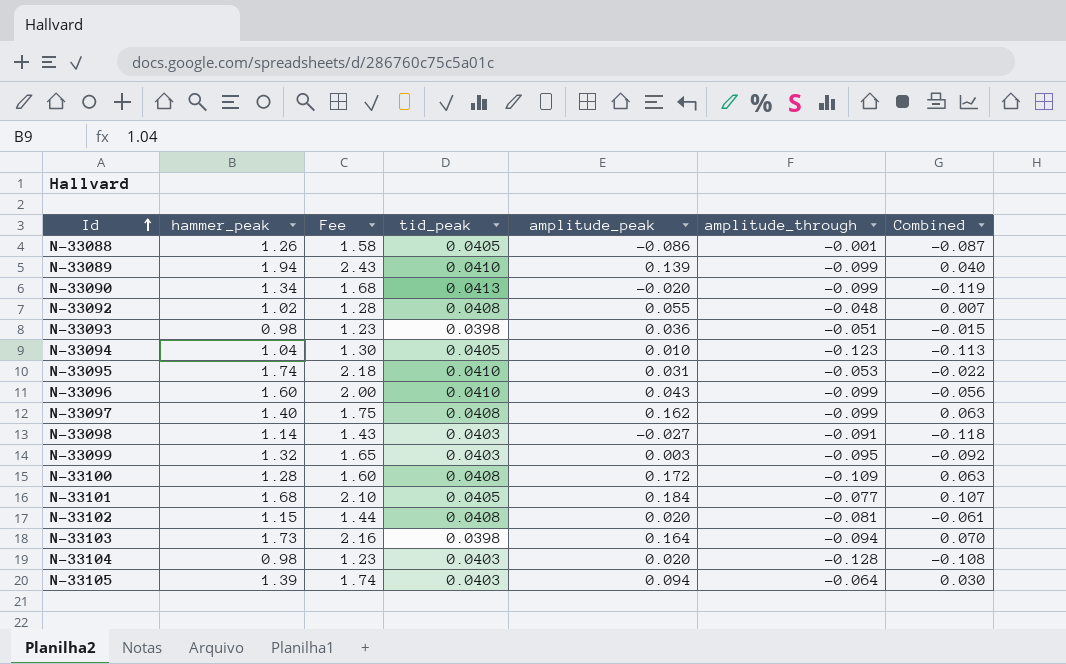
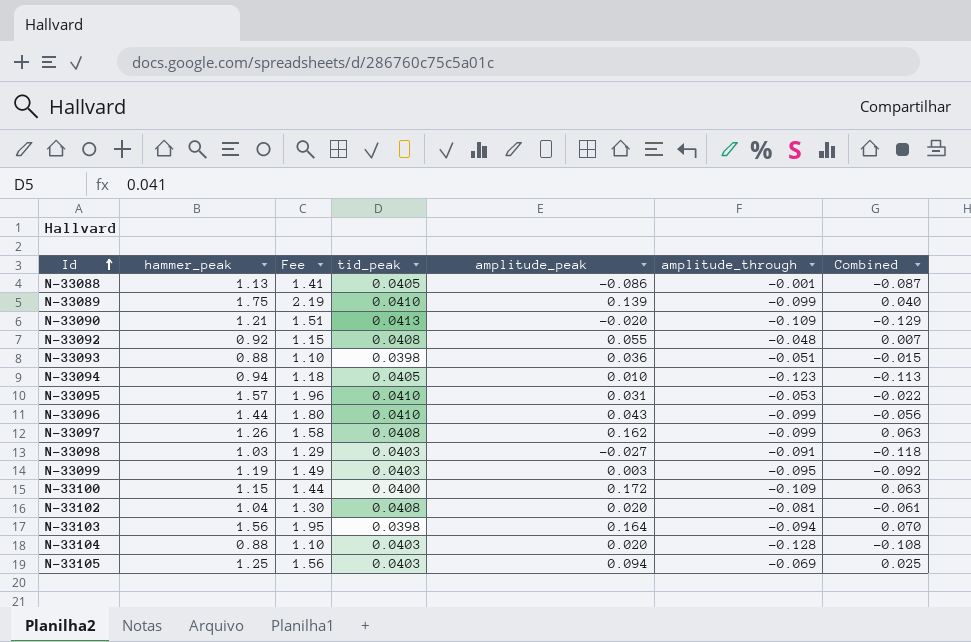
row N-33101: 1.68 | 2.10 | 0.0405 | 0.184 | -0.077 | 0.107 -> none
N-33088 | hammer_peak: 1.26 -> 1.13
N-33088 | Fee: 1.58 -> 1.41
N-33089 | hammer_peak: 1.94 -> 1.75
N-33089 | Fee: 2.43 -> 2.19
N-33090 | hammer_peak: 1.34 -> 1.21
N-33090 | Fee: 1.68 -> 1.51
N-33090 | amplitude_through: -0.099 -> -0.109
N-33090 | Combined: -0.119 -> -0.129
N-33092 | hammer_peak: 1.02 -> 0.92
N-33092 | Fee: 1.28 -> 1.15
N-33093 | hammer_peak: 0.98 -> 0.88
N-33093 | Fee: 1.23 -> 1.10
N-33094 | hammer_peak: 1.04 -> 0.94
N-33094 | Fee: 1.30 -> 1.18
N-33095 | hammer_peak: 1.74 -> 1.57
N-33095 | Fee: 2.18 -> 1.96
N-33096 | hammer_peak: 1.60 -> 1.44
N-33096 | Fee: 2.00 -> 1.80
N-33097 | hammer_peak: 1.40 -> 1.26
N-33097 | Fee: 1.75 -> 1.58
N-33098 | hammer_peak: 1.14 -> 1.03
N-33098 | Fee: 1.43 -> 1.29
N-33099 | hammer_peak: 1.32 -> 1.19
N-33099 | Fee: 1.65 -> 1.49
N-33100 | hammer_peak: 1.28 -> 1.15
N-33100 | Fee: 1.60 -> 1.44
N-33100 | tid_peak: 0.0408 -> 0.0400
N-33102 | hammer_peak: 1.15 -> 1.04
N-33102 | Fee: 1.44 -> 1.30
N-33103 | hammer_peak: 1.73 -> 1.56
N-33103 | Fee: 2.16 -> 1.95
N-33104 | hammer_peak: 0.98 -> 0.88
N-33104 | Fee: 1.23 -> 1.10
N-33105 | hammer_peak: 1.39 -> 1.25
N-33105 | Fee: 1.74 -> 1.56
N-33105 | amplitude_through: -0.064 -> -0.069
N-33105 | Combined: 0.030 -> 0.025

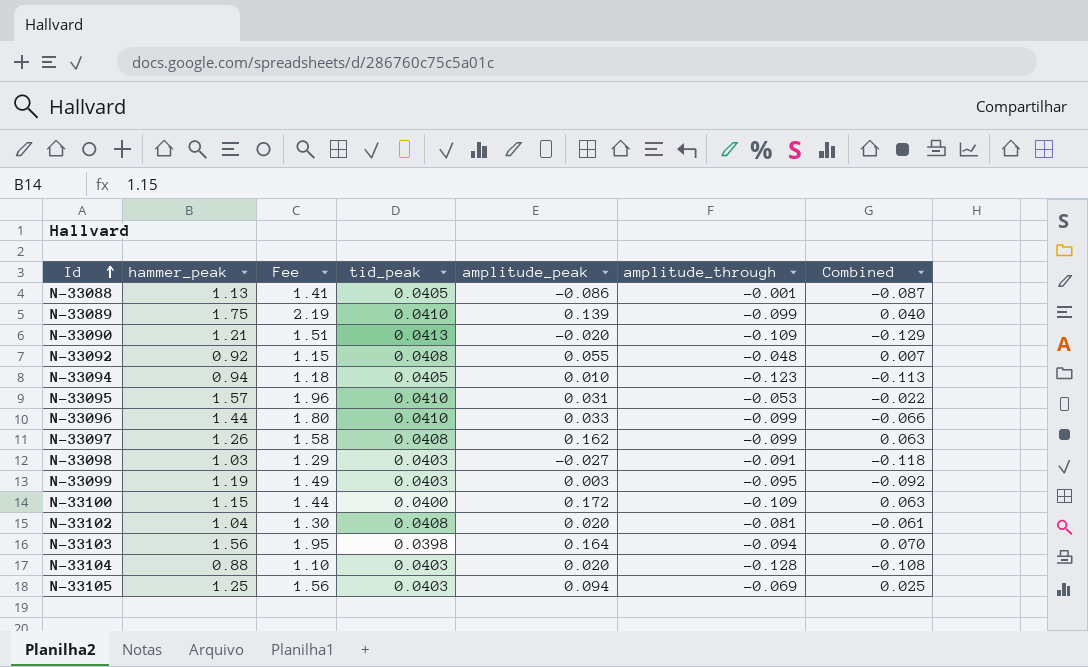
row N-33093: 0.88 | 1.10 | 0.0398 | 0.036 | -0.051 | -0.015 -> none
N-33096 | amplitude_peak: 0.043 -> 0.033
N-33096 | Combined: -0.056 -> -0.066

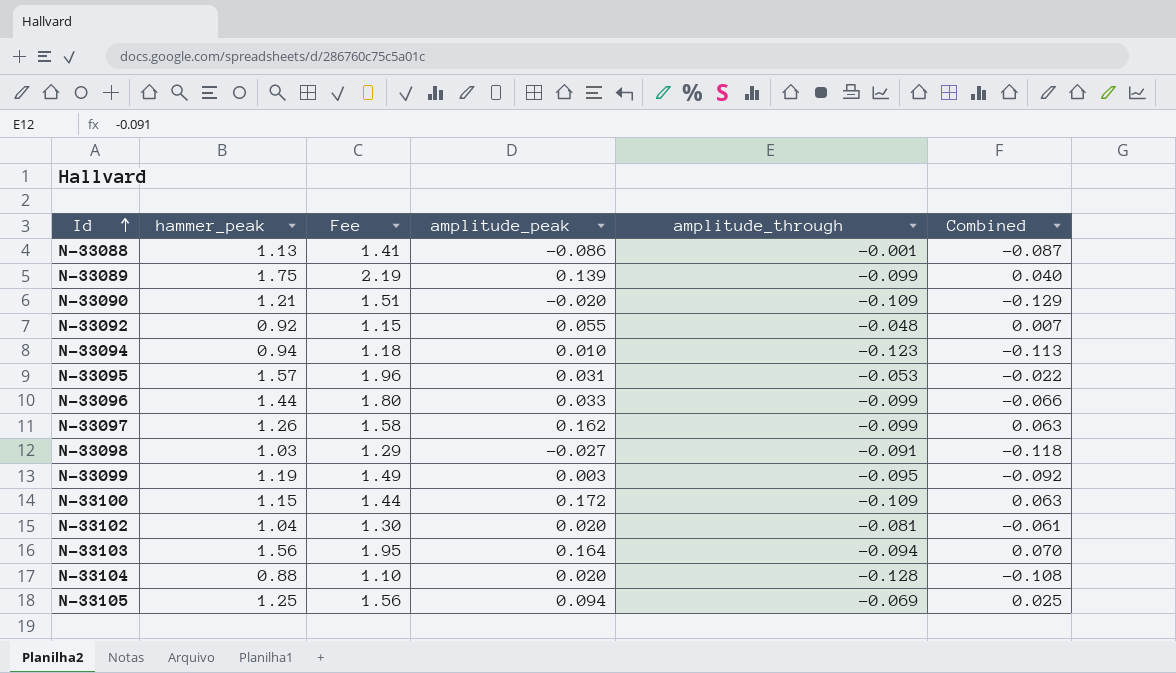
column tid_peak | position: 4 -> none

